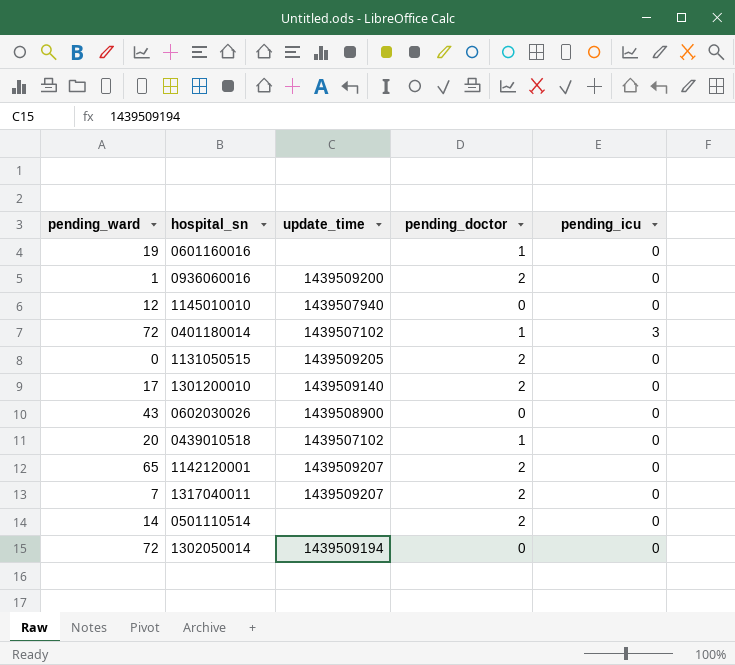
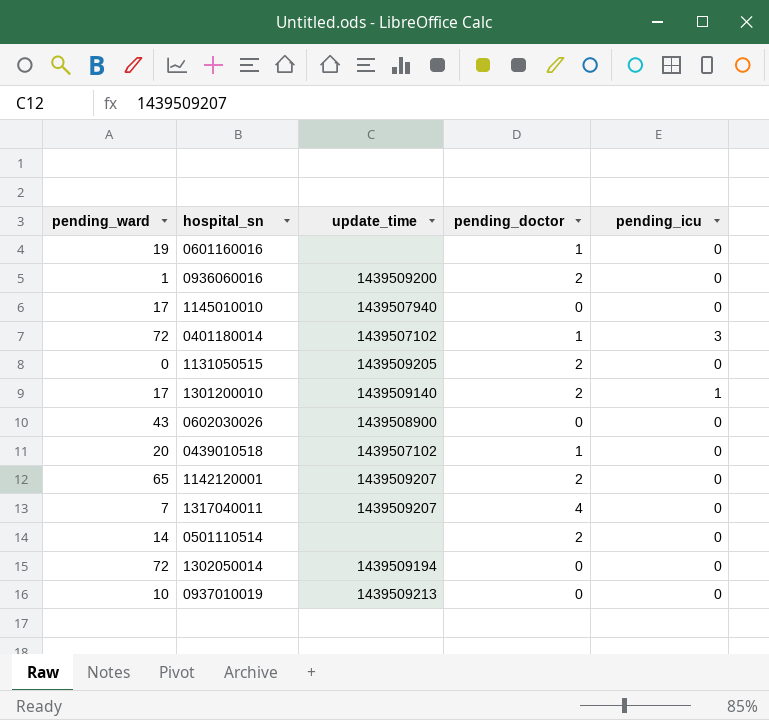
1145010010 | pending_ward: 12 -> 17
1301200010 | pending_icu: 0 -> 1
1317040011 | pending_doctor: 2 -> 4
row 0937010019: none -> 10 | 1439509213 | 0 | 0

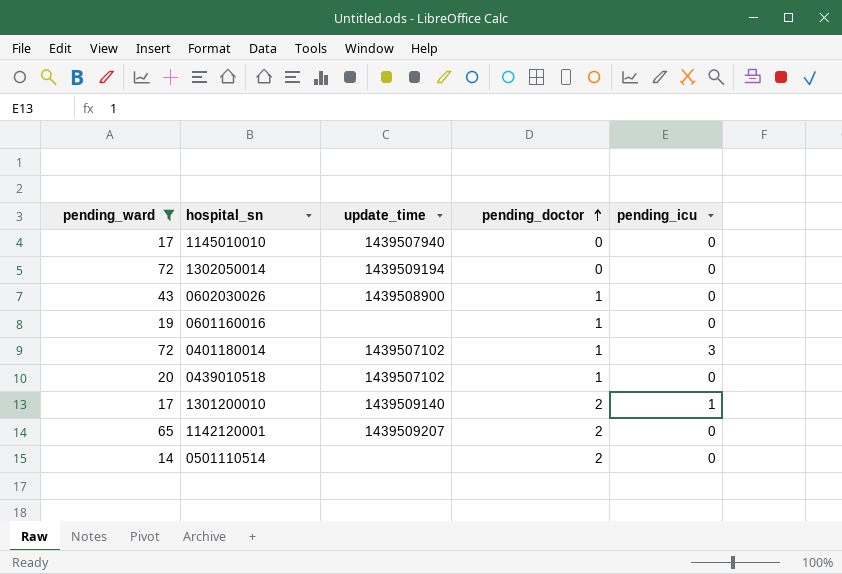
filter: none -> pending_ward >= 14
row order: none -> pending_doctor ascending
0602030026 | pending_doctor: 0 -> 1

